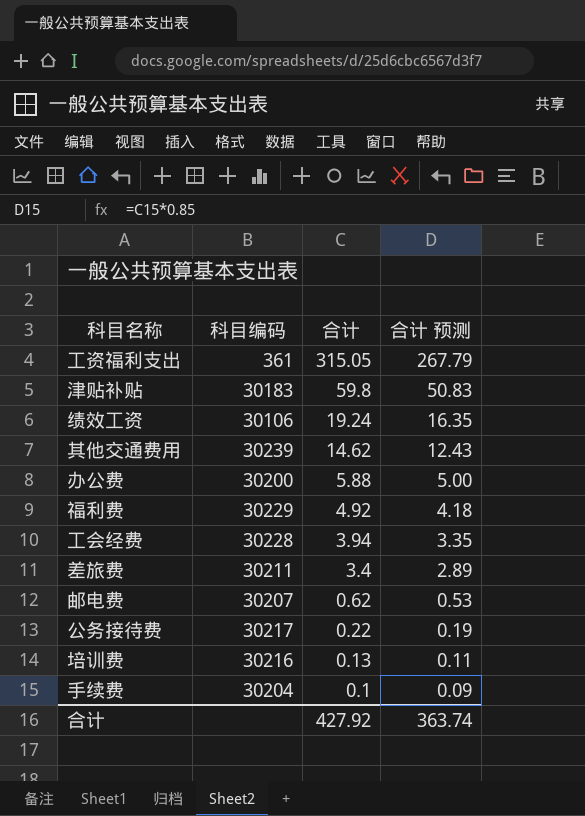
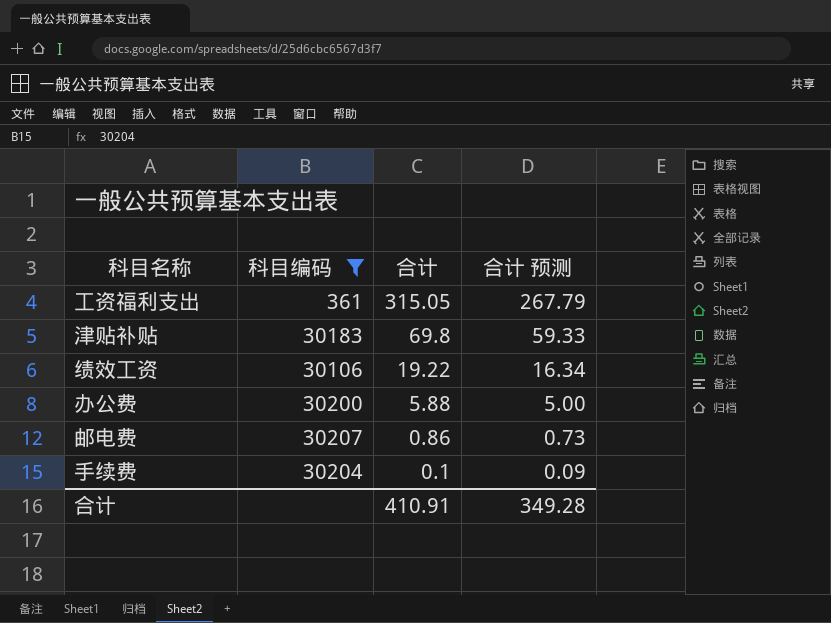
filter: none -> 科目编码 <= 30207
津贴补贴 | 合计: 59.8 -> 69.8
津贴补贴 | 合计 预测: 50.83 -> 59.33
绩效工资 | 合计: 19.24 -> 19.22
绩效工资 | 合计 预测: 16.35 -> 16.34
邮电费 | 合计: 0.62 -> 0.86
邮电费 | 合计 预测: 0.53 -> 0.73
合计 | 合计: 427.92 -> 410.91
合计 | 合计 预测: 363.74 -> 349.28

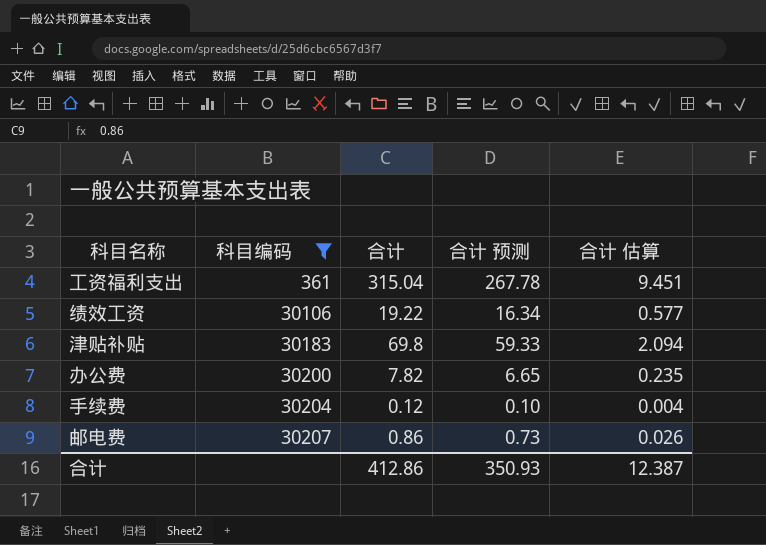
row order: 合计 descending -> 科目编码 ascending
column 合计 估算 | formula: none -> [合计] * 0.03
工资福利支出 | 合计: 315.05 -> 315.04
工资福利支出 | 合计 预测: 267.79 -> 267.78
办公费 | 合计: 5.88 -> 7.82
办公费 | 合计 预测: 5.00 -> 6.65
手续费 | 合计: 0.1 -> 0.12
手续费 | 合计 预测: 0.09 -> 0.10
合计 | 合计: 410.91 -> 412.86
合计 | 合计 预测: 349.28 -> 350.93

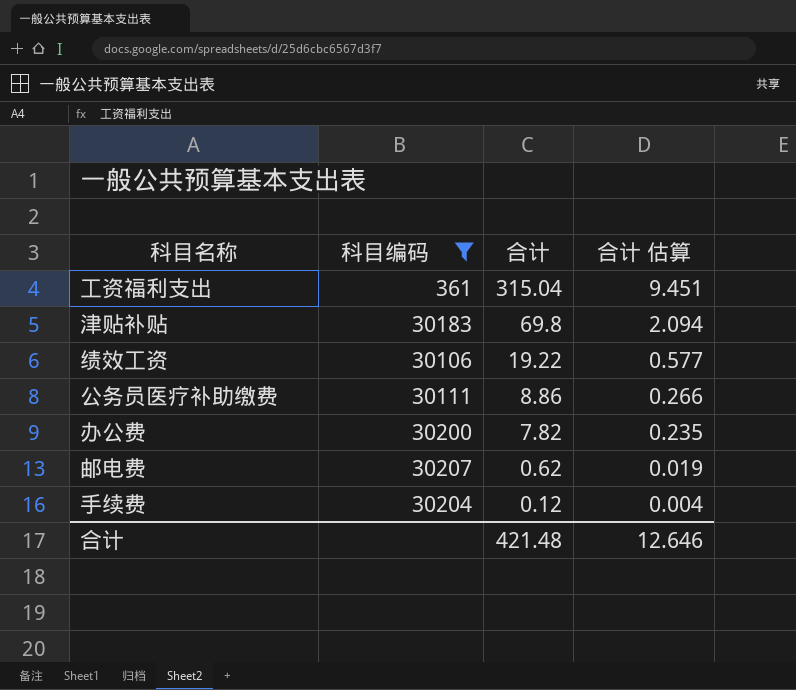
row order: 科目编码 ascending -> 合计 descending
column 合计 预测 | formula: [合计] * 0.85 -> none
row 公务员医疗补助缴费: none -> 30111 | 8.86 | 0.266
邮电费 | 合计: 0.86 -> 0.62
邮电费 | 合计 估算: 0.026 -> 0.019
合计 | 合计: 412.86 -> 421.48
合计 | 合计 估算: 12.387 -> 12.646

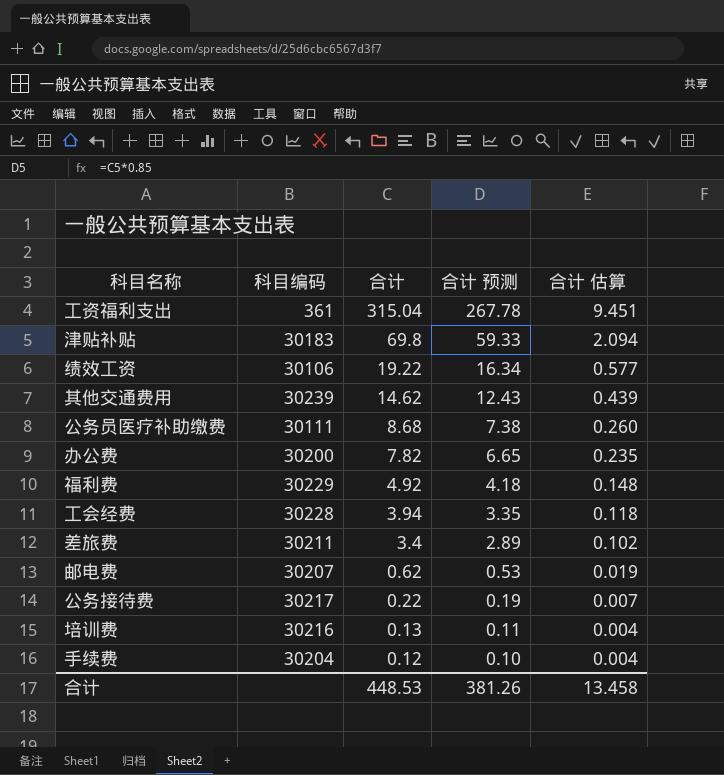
filter: 科目编码 <= 30207 -> none
column 合计 预测 | formula: none -> [合计] * 0.85
公务员医疗补助缴费 | 合计: 8.86 -> 8.68
公务员医疗补助缴费 | 合计 估算: 0.266 -> 0.260
合计 | 合计: 421.48 -> 448.53
合计 | 合计 估算: 12.646 -> 13.458

